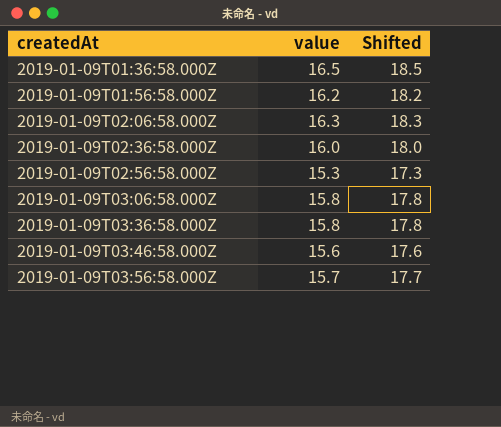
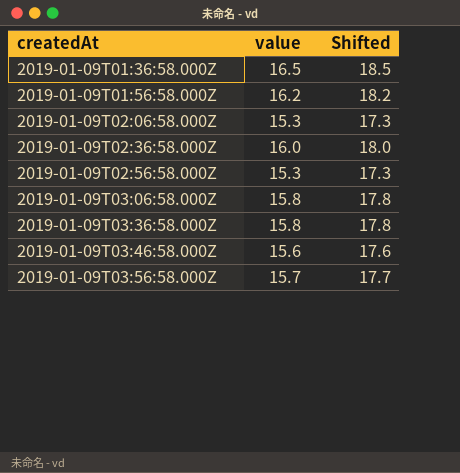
2019-01-09T02:06:58.000Z | value: 16.3 -> 15.3
2019-01-09T02:06:58.000Z | Shifted: 18.3 -> 17.3

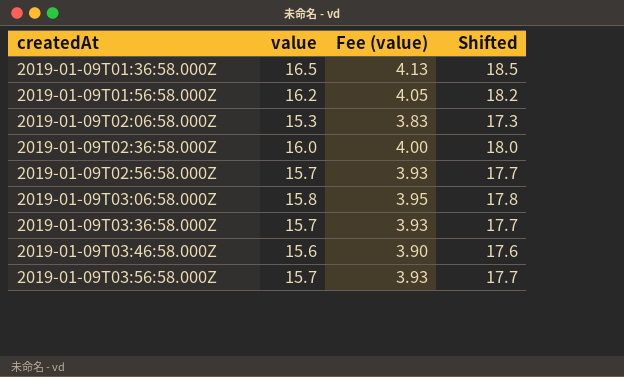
column Fee (value) | formula: none -> [value] * 0.25
2019-01-09T02:56:58.000Z | value: 15.3 -> 15.7
2019-01-09T02:56:58.000Z | Shifted: 17.3 -> 17.7
2019-01-09T03:36:58.000Z | value: 15.8 -> 15.7
2019-01-09T03:36:58.000Z | Shifted: 17.8 -> 17.7

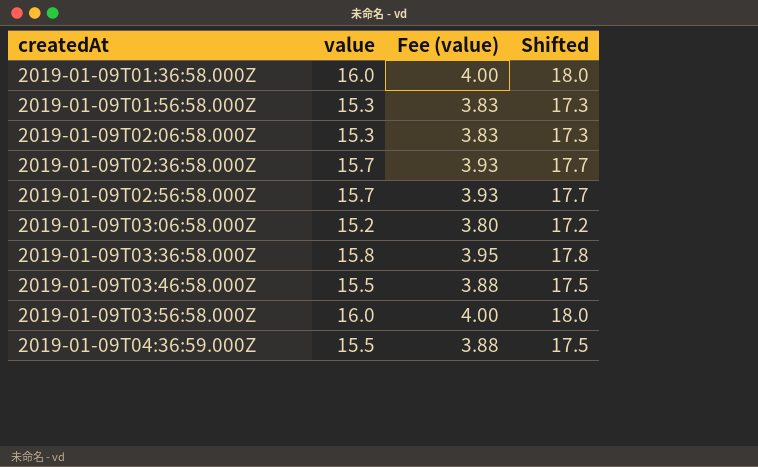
2019-01-09T01:36:58.000Z | value: 16.5 -> 16.0
2019-01-09T01:36:58.000Z | Fee (value): 4.13 -> 4.00
2019-01-09T01:36:58.000Z | Shifted: 18.5 -> 18.0
2019-01-09T01:56:58.000Z | value: 16.2 -> 15.3
2019-01-09T01:56:58.000Z | Fee (value): 4.05 -> 3.83
2019-01-09T01:56:58.000Z | Shifted: 18.2 -> 17.3
2019-01-09T02:36:58.000Z | value: 16.0 -> 15.7
2019-01-09T02:36:58.000Z | Fee (value): 4.00 -> 3.93
2019-01-09T02:36:58.000Z | Shifted: 18.0 -> 17.7
2019-01-09T03:06:58.000Z | value: 15.8 -> 15.2
2019-01-09T03:06:58.000Z | Fee (value): 3.95 -> 3.80
2019-01-09T03:06:58.000Z | Shifted: 17.8 -> 17.2
2019-01-09T03:36:58.000Z | value: 15.7 -> 15.8
2019-01-09T03:36:58.000Z | Fee (value): 3.93 -> 3.95
2019-01-09T03:36:58.000Z | Shifted: 17.7 -> 17.8
2019-01-09T03:46:58.000Z | value: 15.6 -> 15.5
2019-01-09T03:46:58.000Z | Fee (value): 3.90 -> 3.88
2019-01-09T03:46:58.000Z | Shifted: 17.6 -> 17.5
2019-01-09T03:56:58.000Z | value: 15.7 -> 16.0
2019-01-09T03:56:58.000Z | Fee (value): 3.93 -> 4.00
2019-01-09T03:56:58.000Z | Shifted: 17.7 -> 18.0
row 2019-01-09T04:36:59.000Z: none -> 15.5 | 3.88 | 17.5

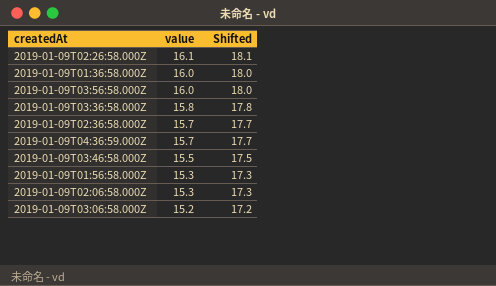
row order: createdAt ascending -> value descending
column Fee (value) | formula: [value] * 0.25 -> none
row 2019-01-09T02:56:58.000Z: 15.7 | 3.93 | 17.7 -> none
row 2019-01-09T02:26:58.000Z: none -> 16.1 | 18.1
2019-01-09T04:36:59.000Z | value: 15.5 -> 15.7
2019-01-09T04:36:59.000Z | Shifted: 17.5 -> 17.7

